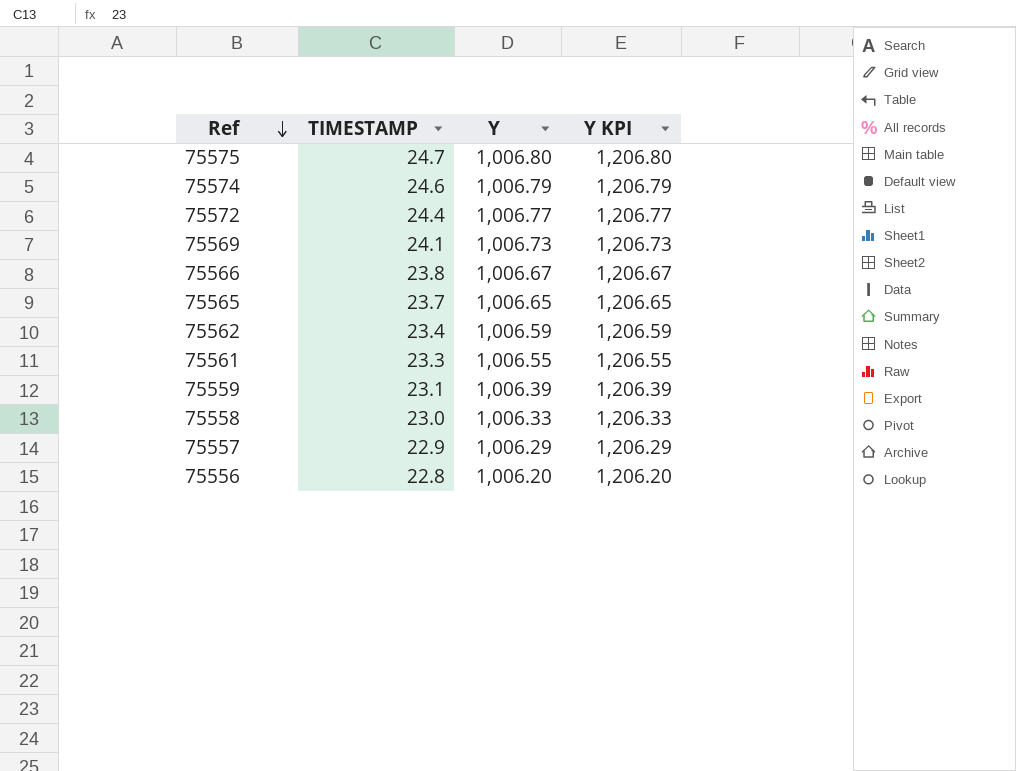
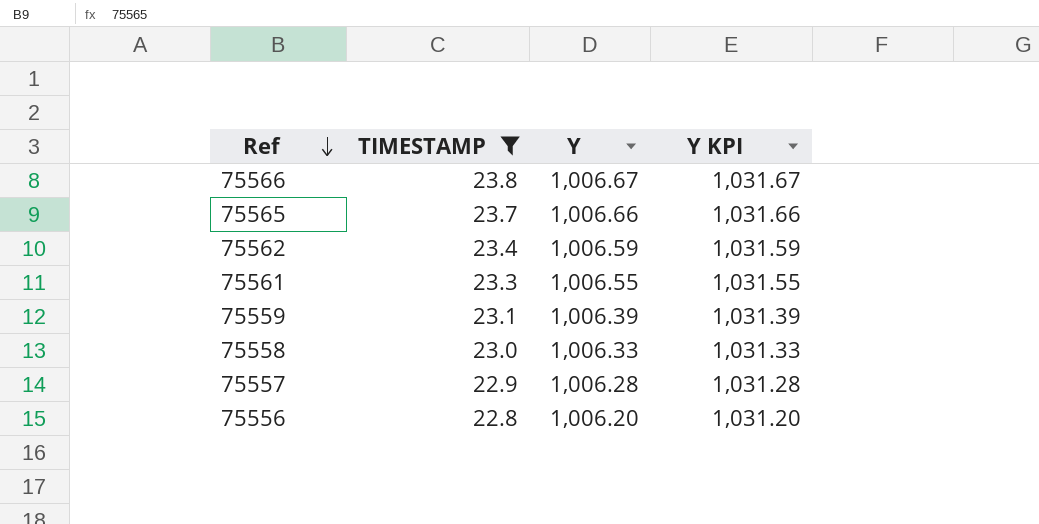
filter: none -> TIMESTAMP <= 23.8
column Y KPI | formula: [Y] + 200 -> [Y] + 25
75565 | Y: 1,006.65 -> 1,006.66
75557 | Y: 1,006.29 -> 1,006.28

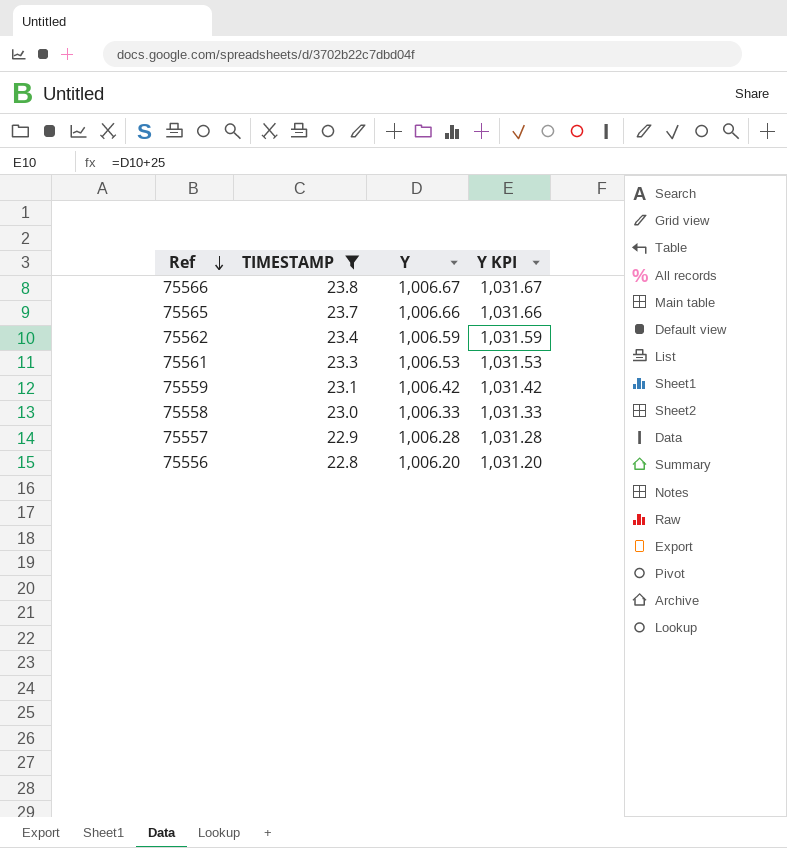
75561 | Y: 1,006.55 -> 1,006.53
75561 | Y KPI: 1,031.55 -> 1,031.53
75559 | Y: 1,006.39 -> 1,006.42
75559 | Y KPI: 1,031.39 -> 1,031.42

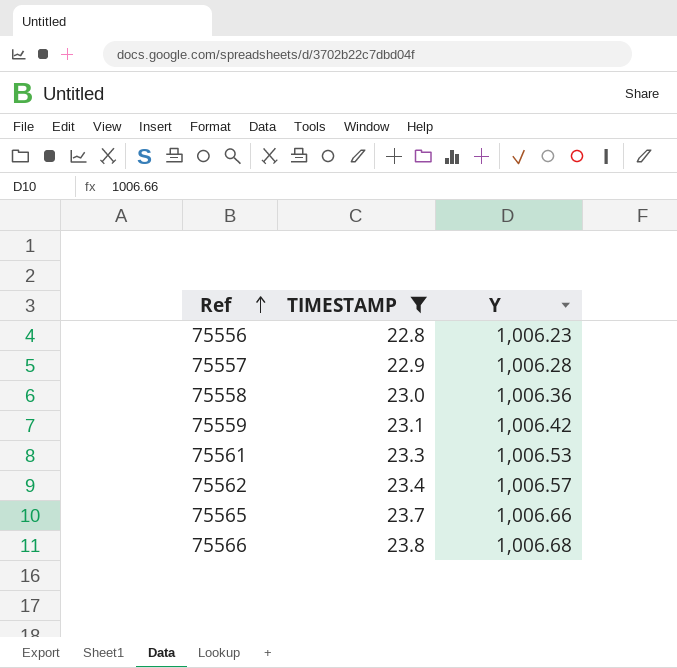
row order: Ref descending -> Ref ascending
column Y KPI | formula: [Y] + 25 -> none
75556 | Y: 1,006.20 -> 1,006.23
75558 | Y: 1,006.33 -> 1,006.36
75562 | Y: 1,006.59 -> 1,006.57
75566 | Y: 1,006.67 -> 1,006.68

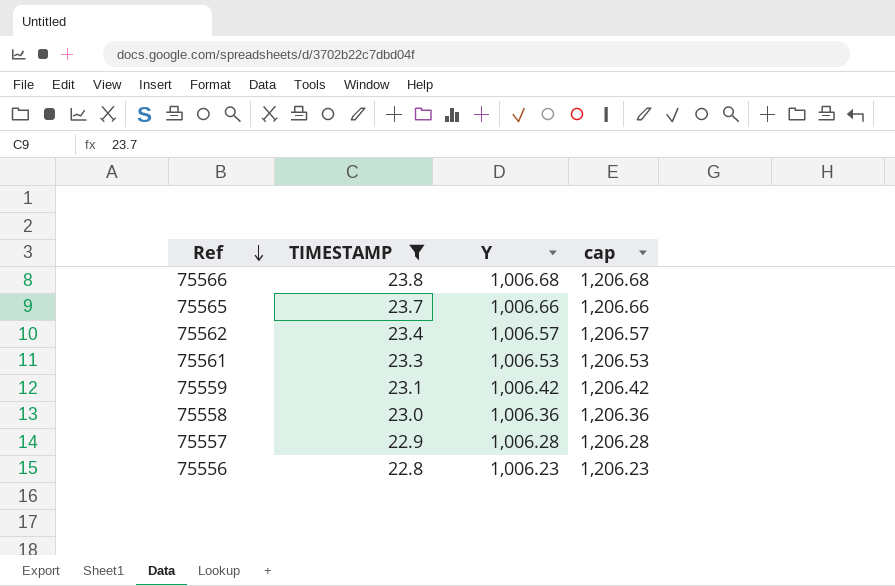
row order: Ref ascending -> Ref descending
column cap | formula: none -> [Y] + 200

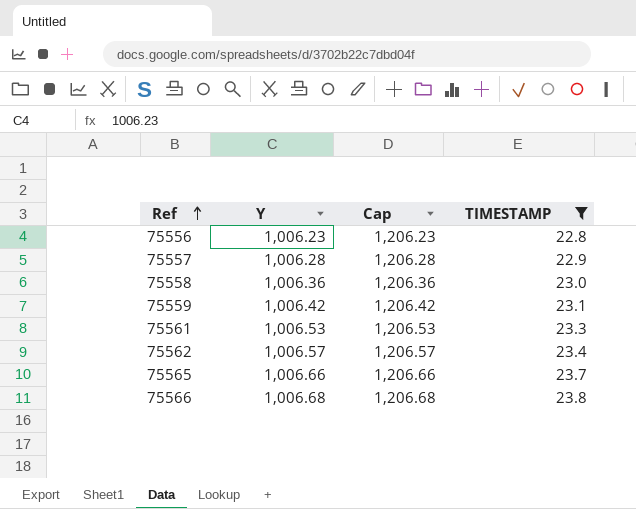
row order: Ref descending -> Ref ascending
column name: cap -> Cap
column TIMESTAMP | position: 2 -> 4

